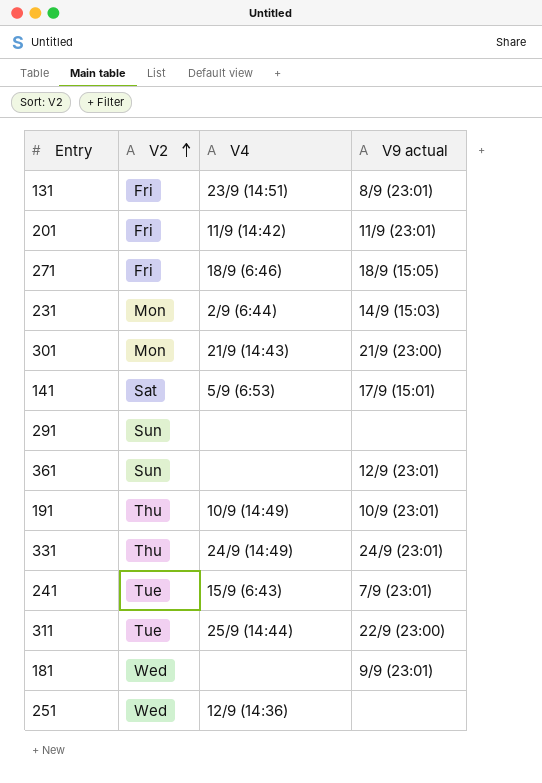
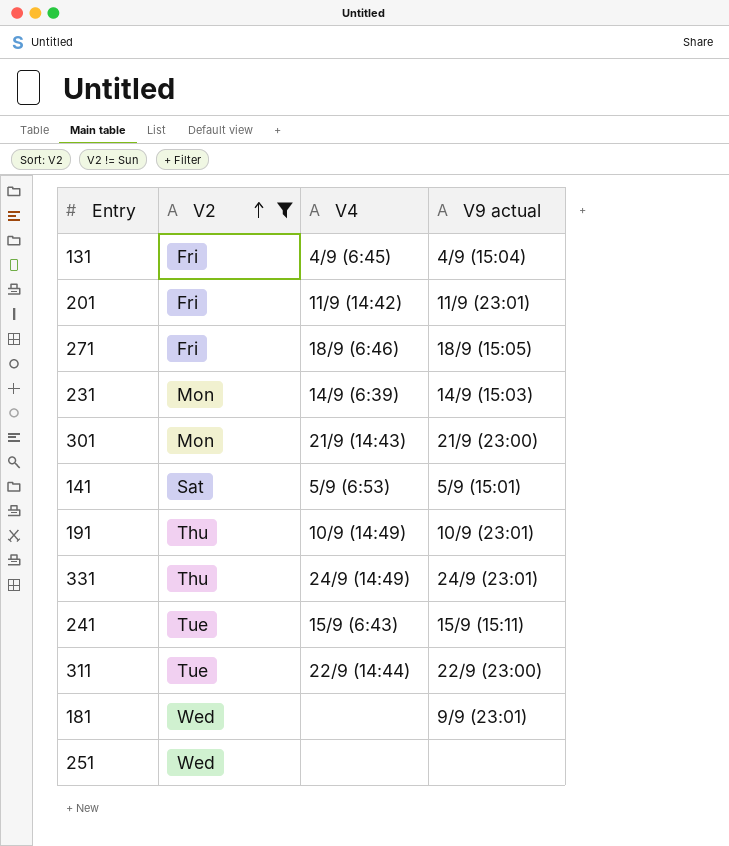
filter: none -> V2 != Sun
131 | V4: 23/9 (14:51) -> 4/9 (6:45)
131 | V9 actual: 8/9 (23:01) -> 4/9 (15:04)
231 | V4: 2/9 (6:44) -> 14/9 (6:39)
141 | V9 actual: 17/9 (15:01) -> 5/9 (15:01)
241 | V9 actual: 7/9 (23:01) -> 15/9 (15:11)
311 | V4: 25/9 (14:44) -> 22/9 (14:44)
251 | V4: 12/9 (14:36) -> none

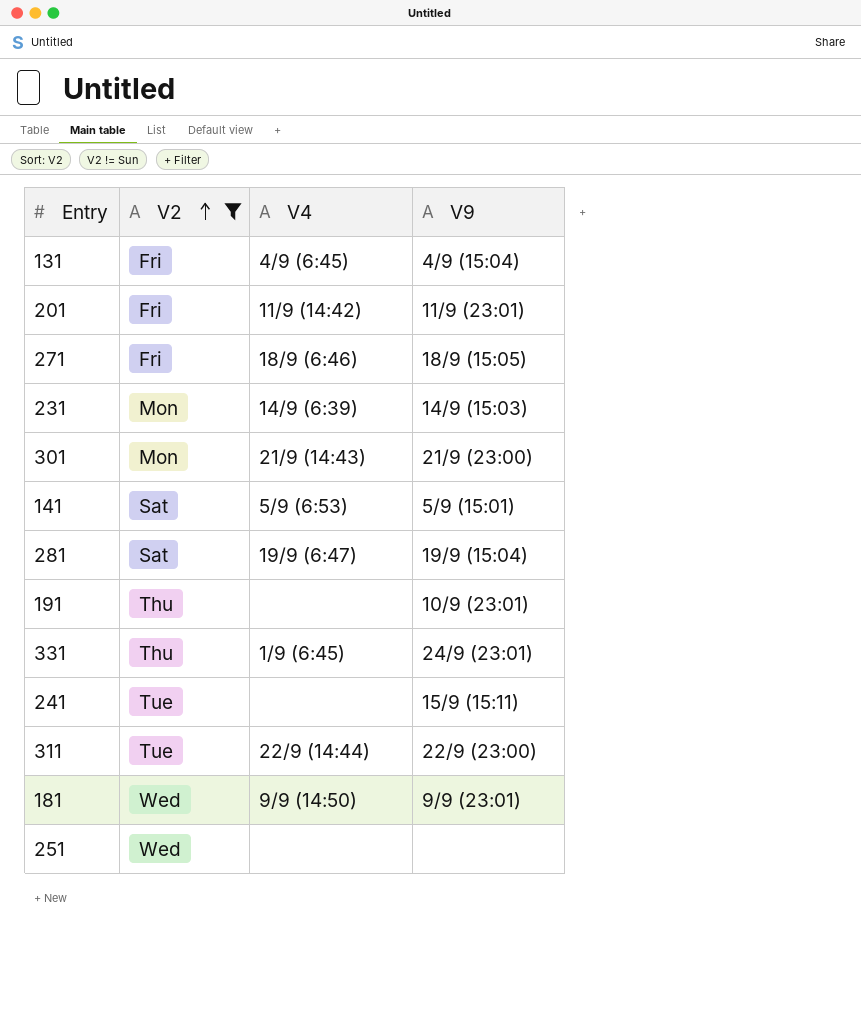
column name: V9 actual -> V9
row 281: none -> Sat | 19/9 (6:47) | 19/9 (15:04)
191 | V4: 10/9 (14:49) -> none
331 | V4: 24/9 (14:49) -> 1/9 (6:45)
241 | V4: 15/9 (6:43) -> none
181 | V4: none -> 9/9 (14:50)

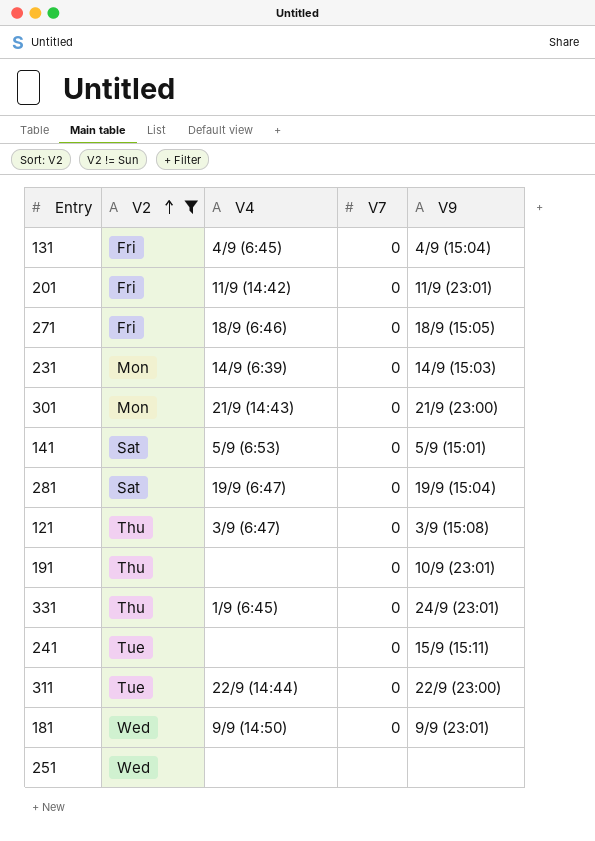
column V7 | position: none -> 4
row 121: none -> Thu | 3/9 (6:47) | 0 | 3/9 (15:08)

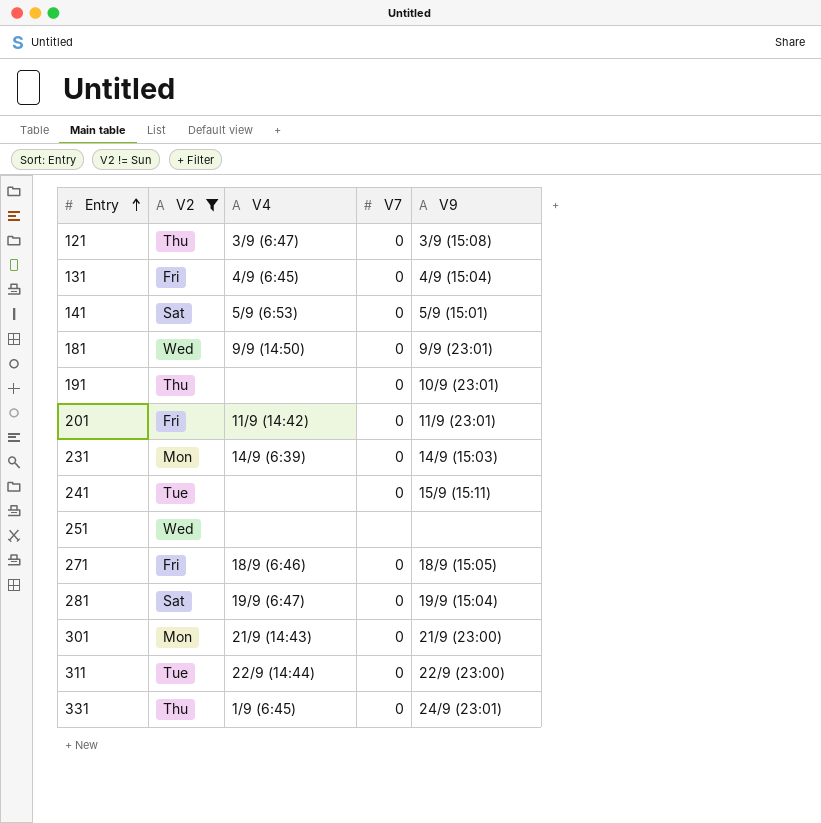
row order: V2 ascending -> Entry ascending

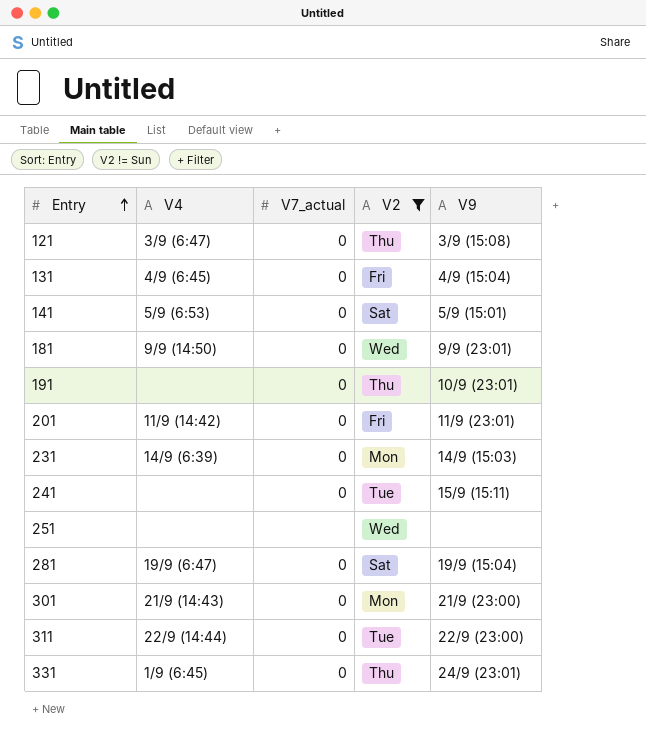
column name: V7 -> V7_actual
column V2 | position: 2 -> 4
row 271: Fri | 18/9 (6:46) | 0 | 18/9 (15:05) -> none

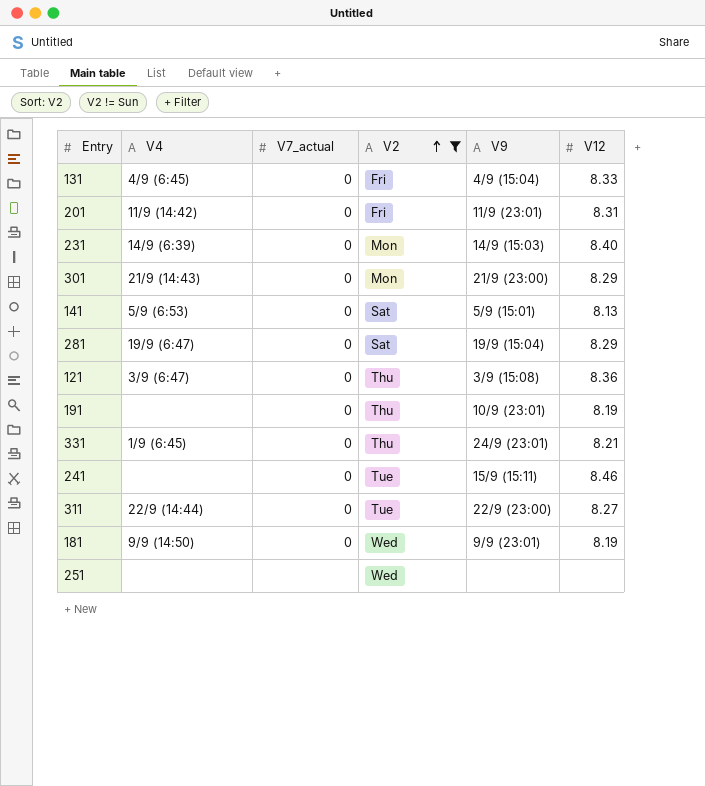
row order: Entry ascending -> V2 ascending
column V12 | position: none -> 6

